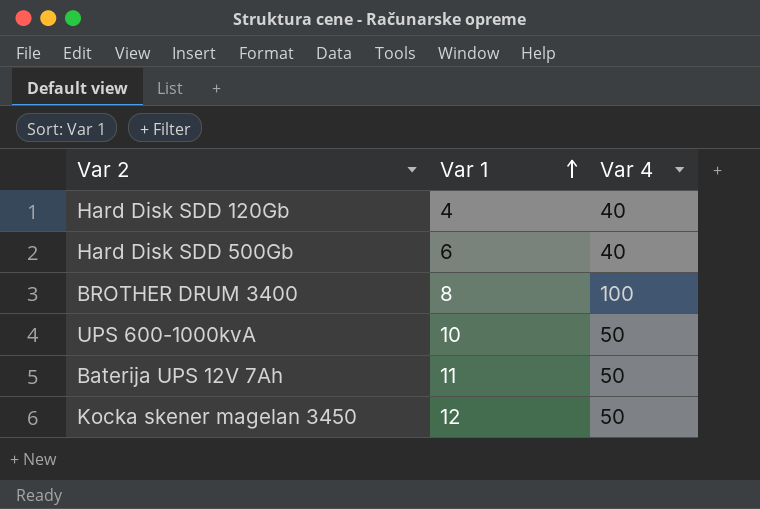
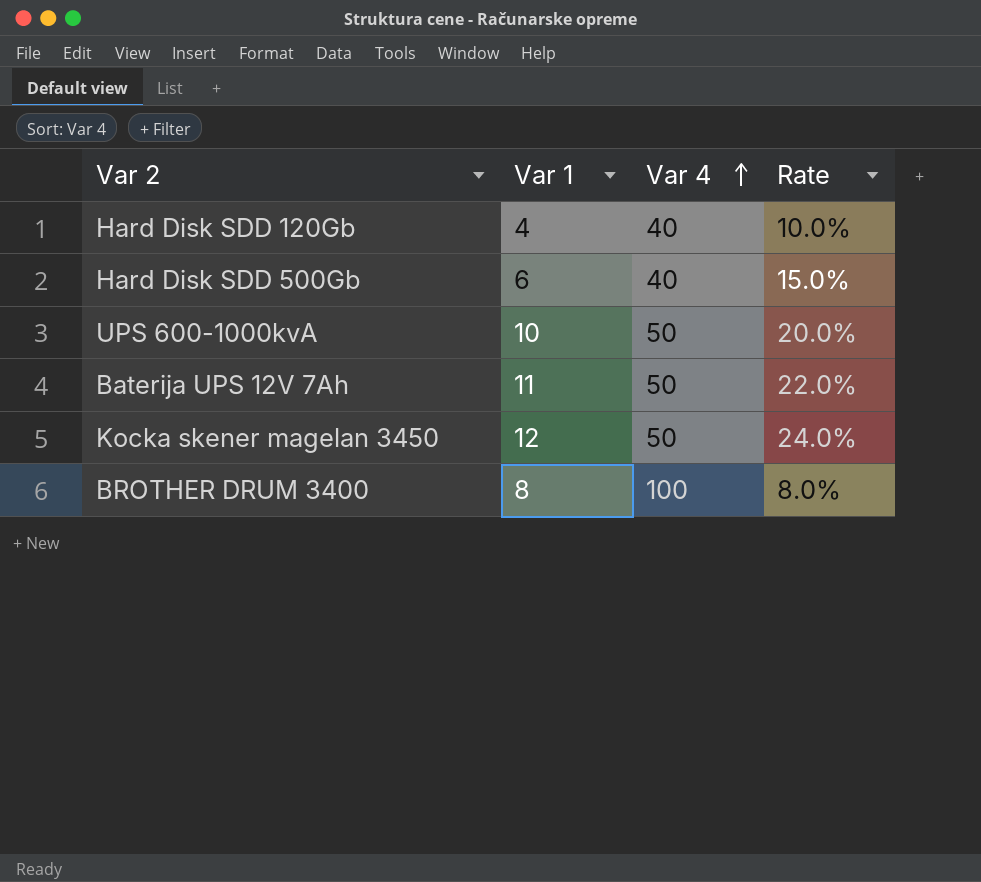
row order: Var 1 ascending -> Var 4 ascending
column Rate | formula: none -> [Var 1] / [Var 4]

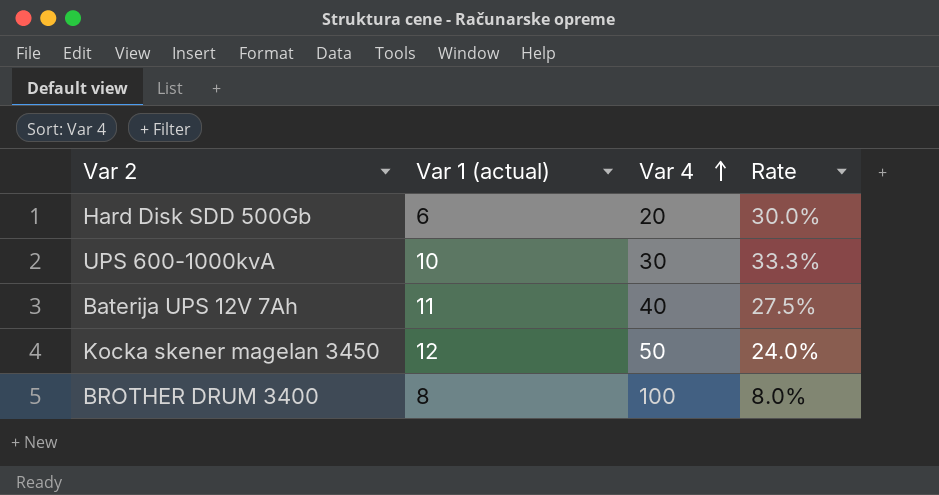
column name: Var 1 -> Var 1 (actual)
row Hard Disk SDD 120Gb: 4 | 40 | 10.0% -> none
Hard Disk SDD 500Gb | Var 4: 40 -> 20
Hard Disk SDD 500Gb | Rate: 15.0% -> 30.0%
UPS 600-1000kvA | Var 4: 50 -> 30
UPS 600-1000kvA | Rate: 20.0% -> 33.3%
Baterija UPS 12V 7Ah | Var 4: 50 -> 40
Baterija UPS 12V 7Ah | Rate: 22.0% -> 27.5%

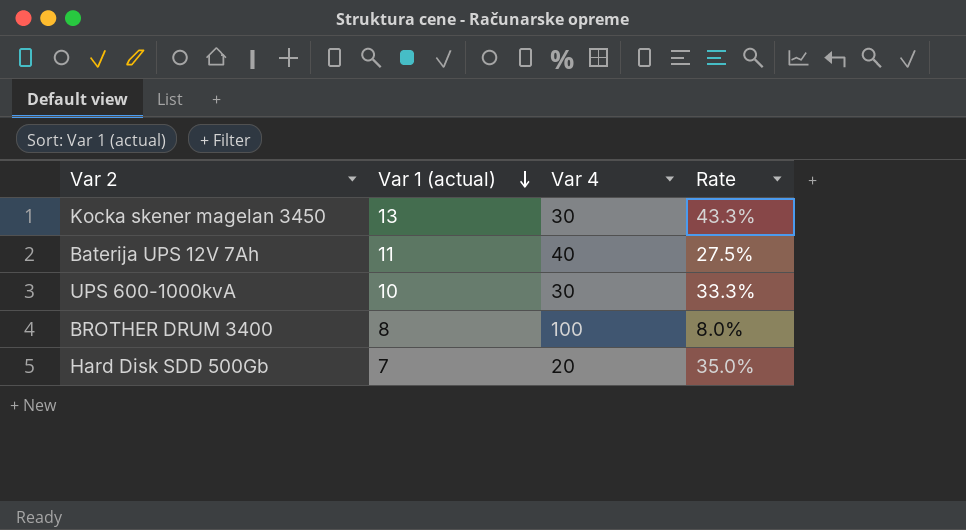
row order: Var 4 ascending -> Var 1 (actual) descending
Kocka skener magelan 3450 | Var 1 (actual): 12 -> 13
Kocka skener magelan 3450 | Var 4: 50 -> 30
Kocka skener magelan 3450 | Rate: 24.0% -> 43.3%
Hard Disk SDD 500Gb | Var 1 (actual): 6 -> 7
Hard Disk SDD 500Gb | Rate: 30.0% -> 35.0%

